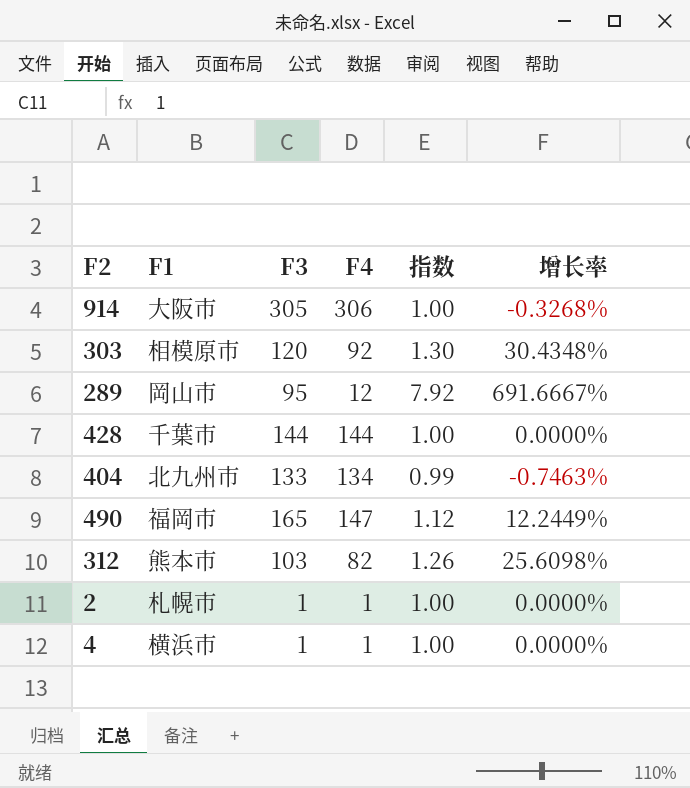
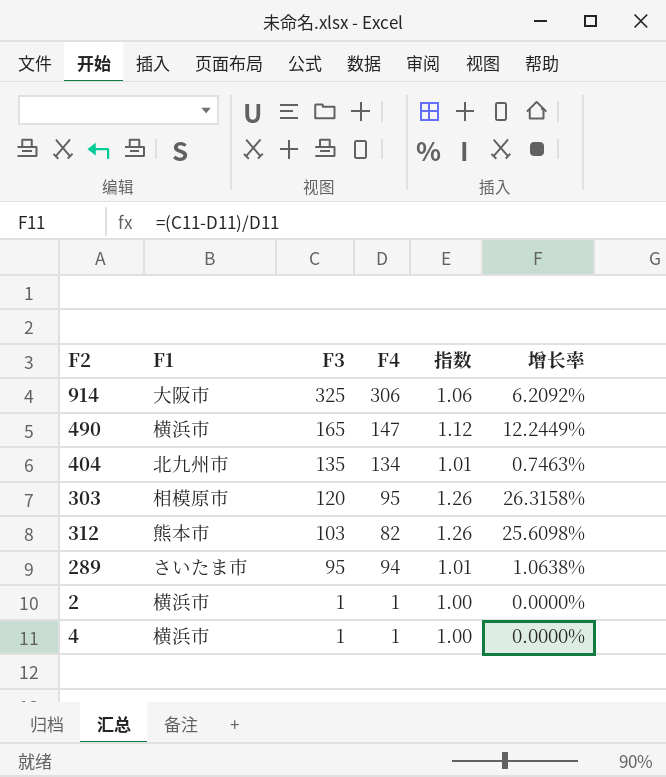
row order: none -> F3 descending
row 428: 千葉市 | 144 | 144 | 1.00 | 0.0000% -> none
914 | F3: 305 -> 325
914 | 指数: 1.00 -> 1.06
914 | 增长率: -0.3268% -> 6.2092%
490 | F1: 福岡市 -> 横浜市
404 | F3: 133 -> 135
404 | 指数: 0.99 -> 1.01
404 | 增长率: -0.7463% -> 0.7463%
303 | F4: 92 -> 95
303 | 指数: 1.30 -> 1.26
303 | 增长率: 30.4348% -> 26.3158%
289 | F1: 岡山市 -> さいたま市
289 | F4: 12 -> 94
289 | 指数: 7.92 -> 1.01
289 | 增长率: 691.6667% -> 1.0638%
2 | F1: 札幌市 -> 横浜市

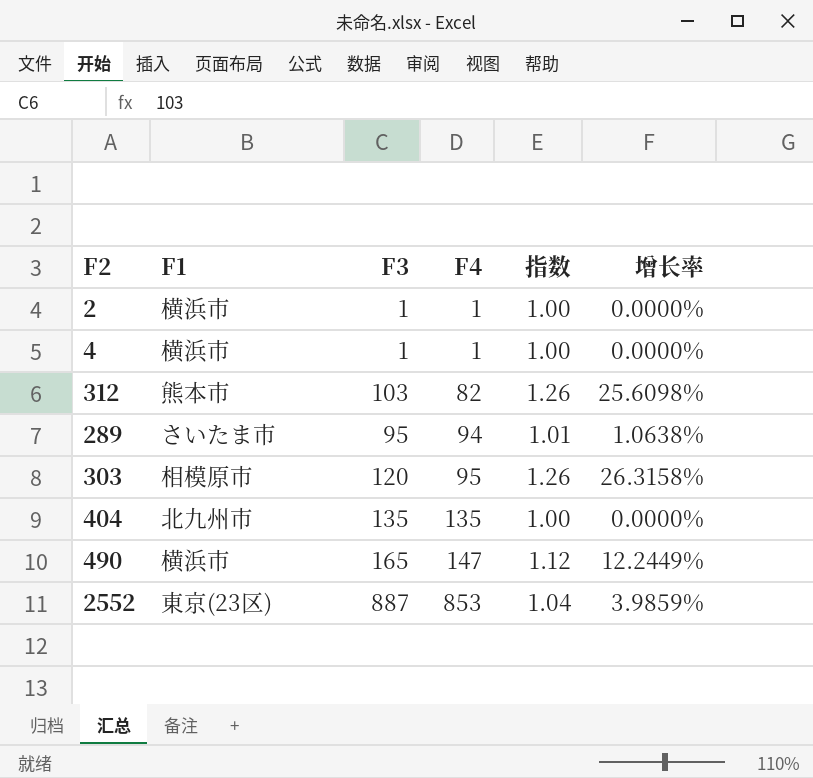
row order: F3 descending -> F4 ascending
row 914: 大阪市 | 325 | 306 | 1.06 | 6.2092% -> none
404 | F4: 134 -> 135
404 | 指数: 1.01 -> 1.00
404 | 增长率: 0.7463% -> 0.0000%
row 2552: none -> 東京(23区) | 887 | 853 | 1.04 | 3.9859%

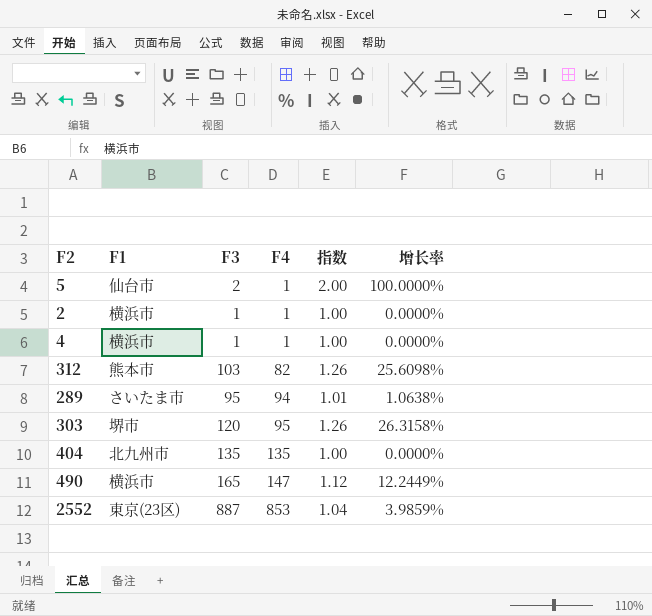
row 5: none -> 仙台市 | 2 | 1 | 2.00 | 100.0000%
303 | F1: 相模原市 -> 堺市

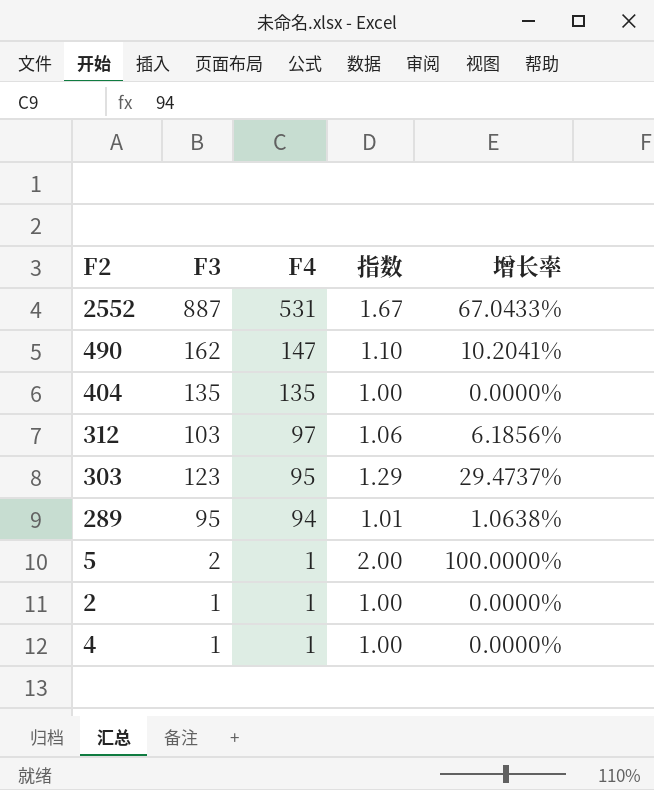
row order: F4 ascending -> F4 descending
column F1 | position: 2 -> none
2552 | F4: 853 -> 531
2552 | 指数: 1.04 -> 1.67
2552 | 增长率: 3.9859% -> 67.0433%
490 | F3: 165 -> 162
490 | 指数: 1.12 -> 1.10
490 | 增长率: 12.2449% -> 10.2041%
312 | F4: 82 -> 97
312 | 指数: 1.26 -> 1.06
312 | 增长率: 25.6098% -> 6.1856%
303 | F3: 120 -> 123
303 | 指数: 1.26 -> 1.29
303 | 增长率: 26.3158% -> 29.4737%

